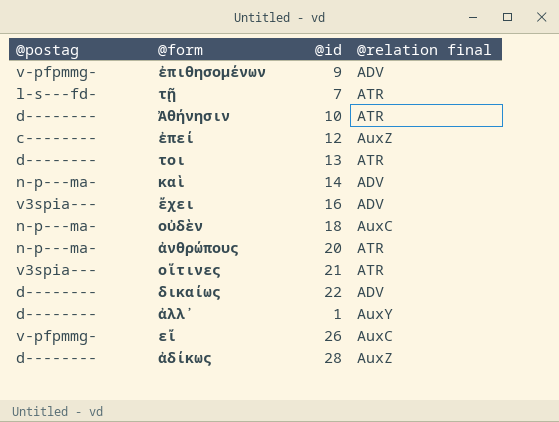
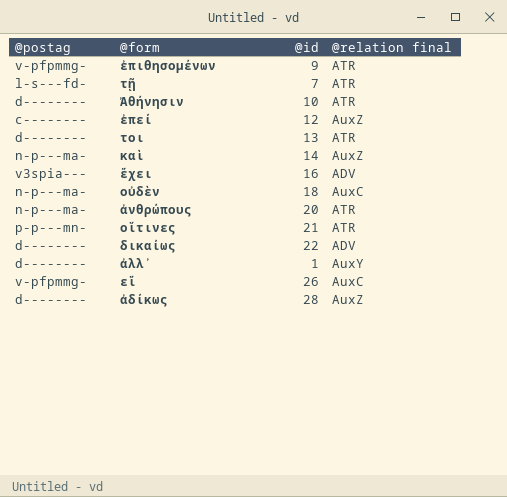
ἐπιθησομένων | @relation final: ADV -> ATR
καὶ | @relation final: ADV -> AuxZ
οἵτινες | @postag: v3spia--- -> p-p---mn-

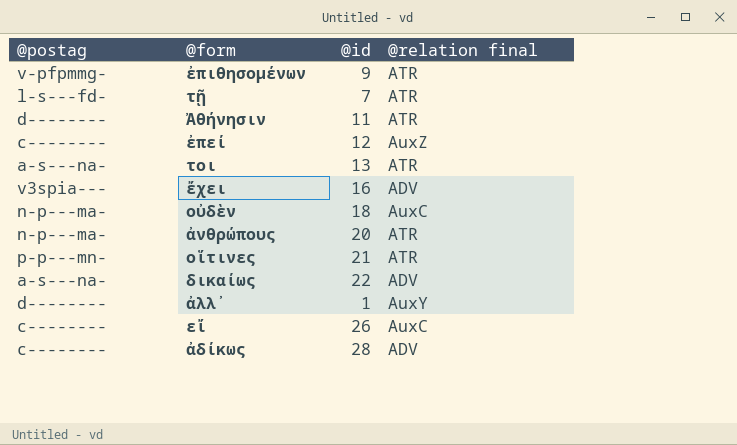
row καὶ: n-p---ma- | 14 | AuxZ -> none
Ἀθήνησιν | @id: 10 -> 11
τοι | @postag: d-------- -> a-s---na-
δικαίως | @postag: d-------- -> a-s---na-
εἴ | @postag: v-pfpmmg- -> c--------
ἀδίκως | @postag: d-------- -> c--------
ἀδίκως | @relation final: AuxZ -> ADV

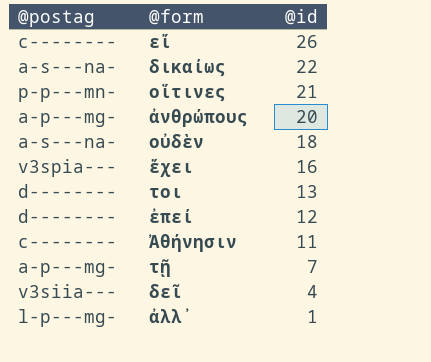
row order: none -> @id descending
column @relation final | position: 4 -> none
row ἐπιθησομένων: v-pfpmmg- | 9 | ATR -> none
row ἀδίκως: c-------- | 28 | ADV -> none
ἀνθρώπους | @postag: n-p---ma- -> a-p---mg-
οὐδὲν | @postag: n-p---ma- -> a-s---na-
τοι | @postag: a-s---na- -> d--------
ἐπεί | @postag: c-------- -> d--------
Ἀθήνησιν | @postag: d-------- -> c--------
τῇ | @postag: l-s---fd- -> a-p---mg-
row δεῖ: none -> v3siia--- | 4
ἀλλ᾽ | @postag: d-------- -> l-p---mg-

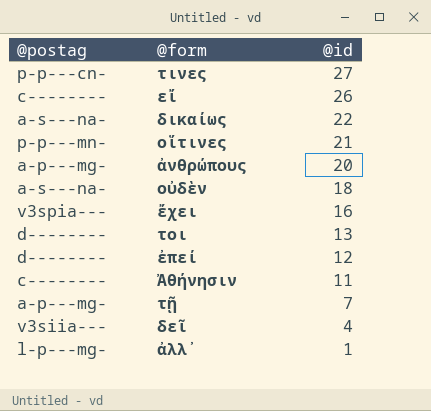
row τινες: none -> p-p---cn- | 27

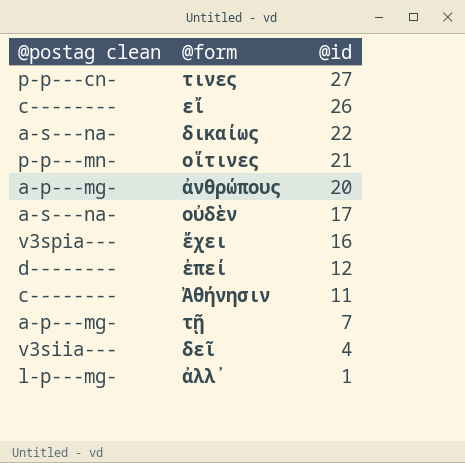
column name: @postag -> @postag clean
row τοι: d-------- | 13 -> none
οὐδὲν | @id: 18 -> 17

